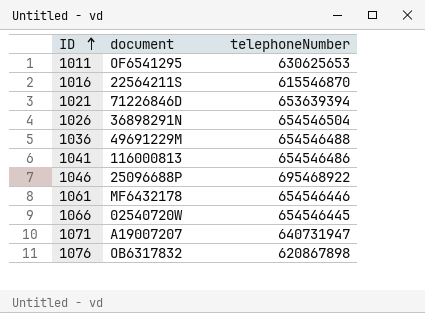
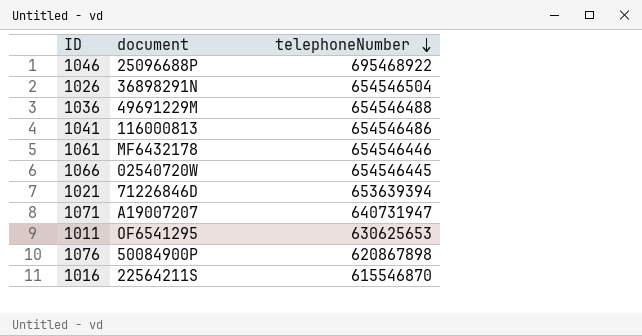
row order: ID ascending -> telephoneNumber descending
1076 | document: OB6317832 -> 50084900P

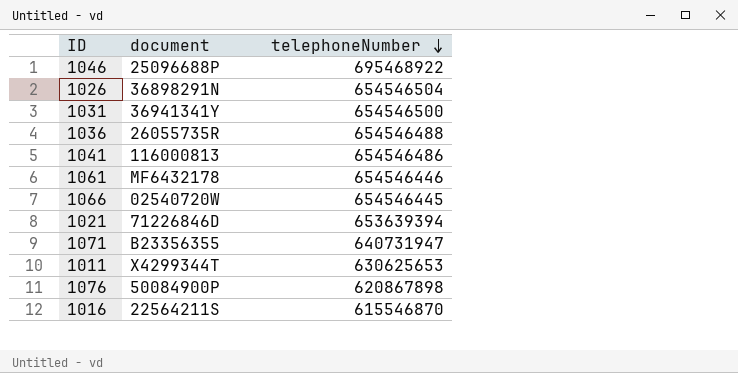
row 1031: none -> 36941341Y | 654546500
1036 | document: 49691229M -> 26055735R
1071 | document: A19007207 -> B23356355
1011 | document: OF6541295 -> X4299344T

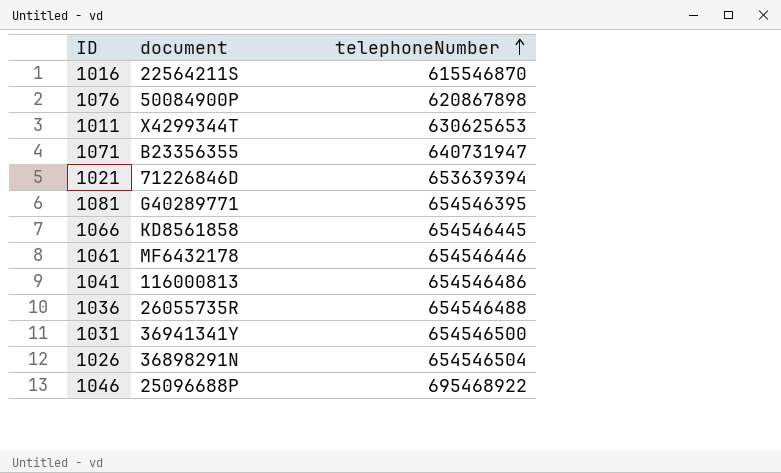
row order: telephoneNumber descending -> telephoneNumber ascending
row 1081: none -> G40289771 | 654546395
1066 | document: 02540720W -> KD8561858

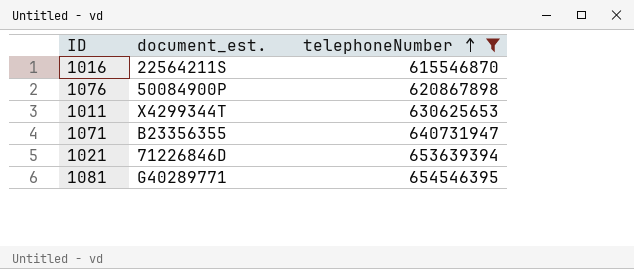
filter: none -> telephoneNumber <= 654546395
column name: document -> document_est.

